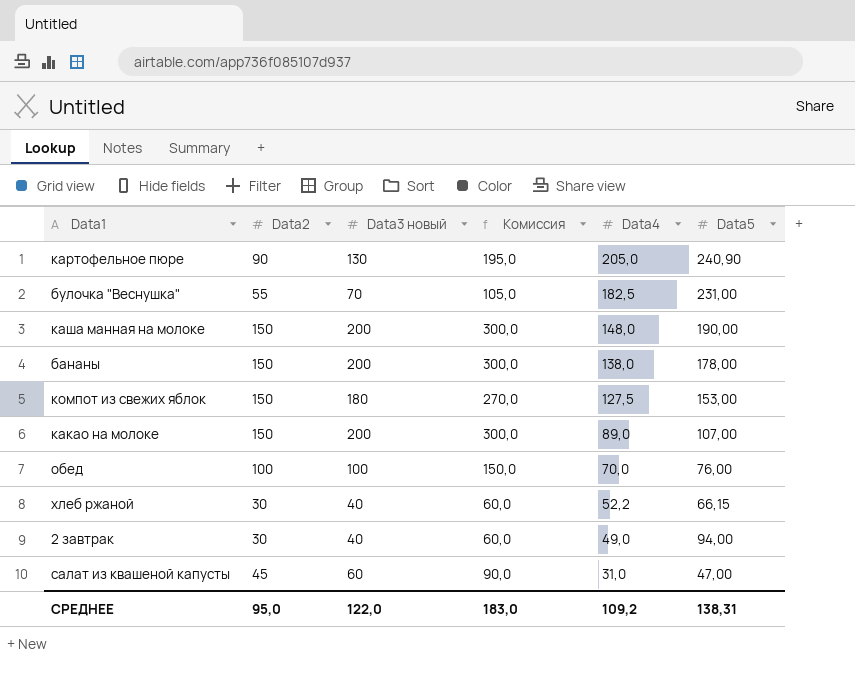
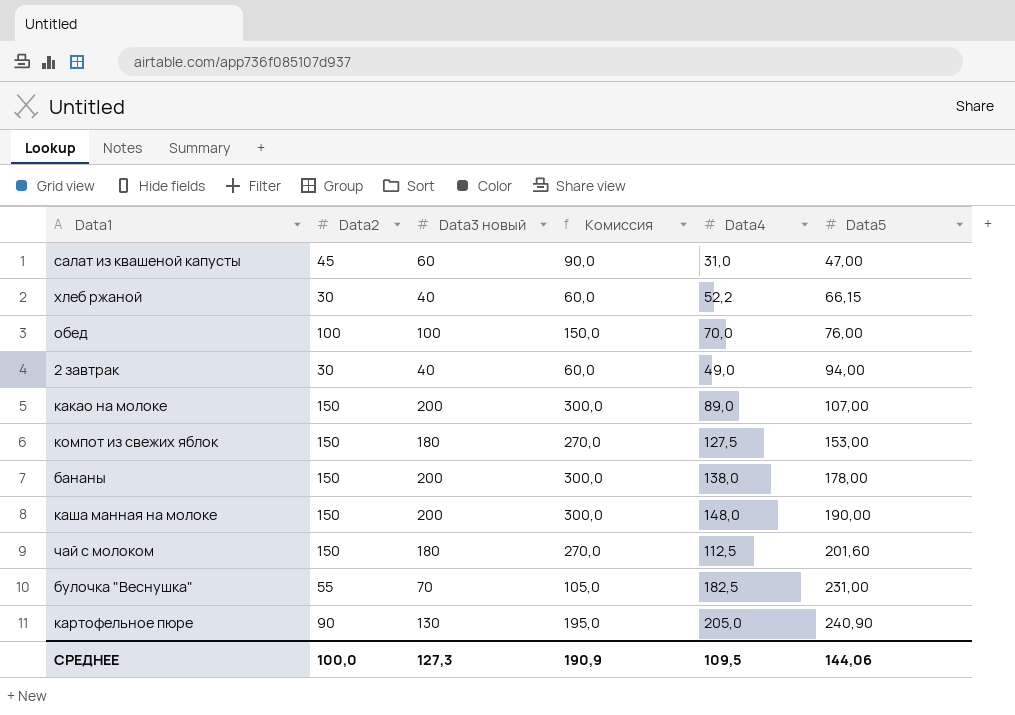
row order: Data4 descending -> Data5 ascending
row чай с молоком: none -> 150 | 180 | 270,0 | 112,5 | 201,60
СРЕДНЕЕ | Data2: 95,0 -> 100,0
СРЕДНЕЕ | Data3 новый: 122,0 -> 127,3
СРЕДНЕЕ | Комиссия: 183,0 -> 190,9
СРЕДНЕЕ | Data4: 109,2 -> 109,5
СРЕДНЕЕ | Data5: 138,31 -> 144,06

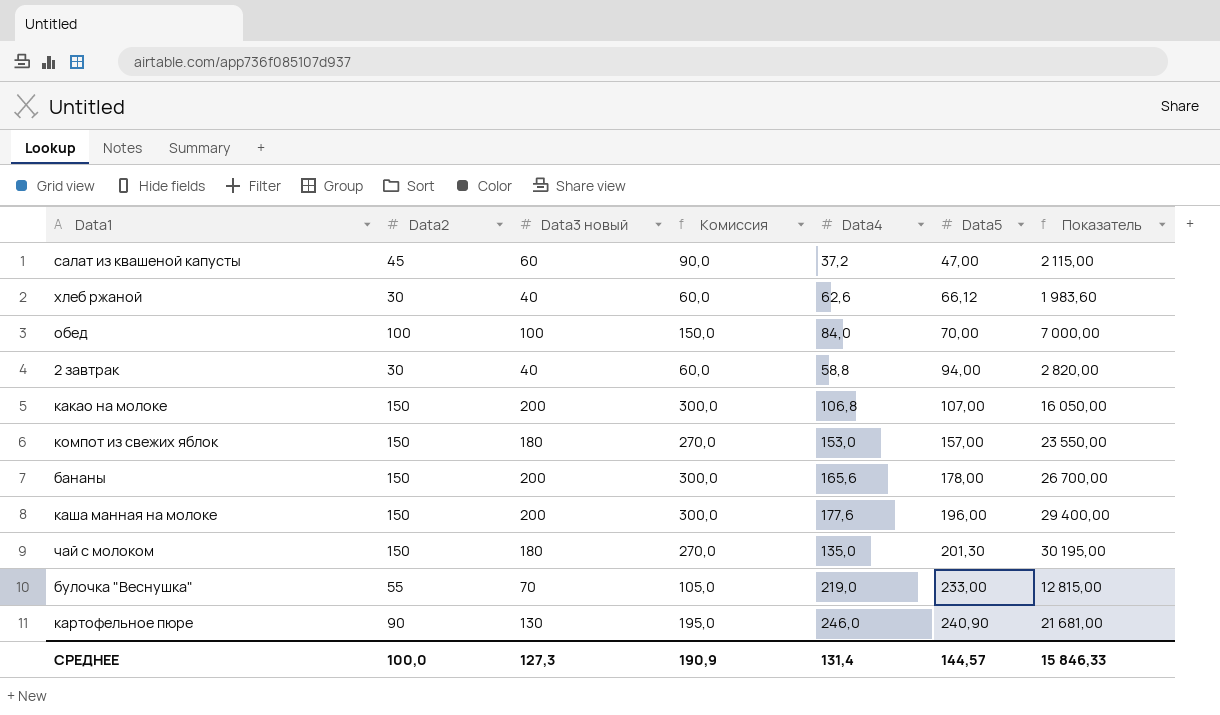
column Показатель | formula: none -> [Data2] * [Data5]
салат из квашеной капусты | Data4: 31,0 -> 37,2
хлеб ржаной | Data4: 52,2 -> 62,6
хлеб ржаной | Data5: 66,15 -> 66,12
обед | Data4: 70,0 -> 84,0
обед | Data5: 76,00 -> 70,00
2 завтрак | Data4: 49,0 -> 58,8
какао на молоке | Data4: 89,0 -> 106,8
компот из свежих яблок | Data4: 127,5 -> 153,0
компот из свежих яблок | Data5: 153,00 -> 157,00
бананы | Data4: 138,0 -> 165,6
каша манная на молоке | Data4: 148,0 -> 177,6
каша манная на молоке | Data5: 190,00 -> 196,00
чай с молоком | Data4: 112,5 -> 135,0
чай с молоком | Data5: 201,60 -> 201,30
булочка "Веснушка" | Data4: 182,5 -> 219,0
булочка "Веснушка" | Data5: 231,00 -> 233,00
картофельное пюре | Data4: 205,0 -> 246,0
СРЕДНЕЕ | Data4: 109,5 -> 131,4
СРЕДНЕЕ | Data5: 144,06 -> 144,57

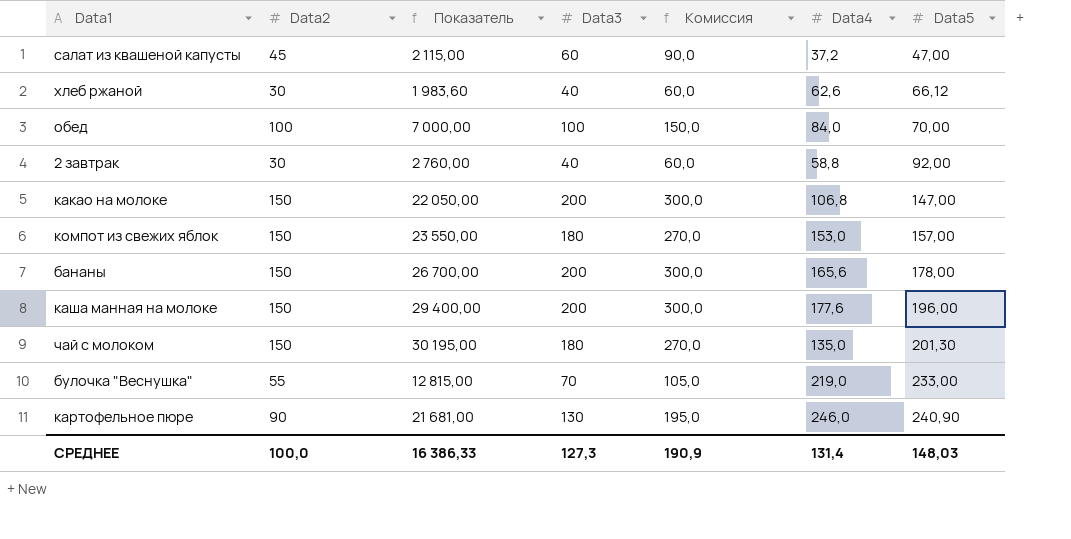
column Показатель | position: 7 -> 3
column name: Data3 новый -> Data3
2 завтрак | Показатель: 2 820,00 -> 2 760,00
2 завтрак | Data5: 94,00 -> 92,00
какао на молоке | Показатель: 16 050,00 -> 22 050,00
какао на молоке | Data5: 107,00 -> 147,00
СРЕДНЕЕ | Показатель: 15 846,33 -> 16 386,33
СРЕДНЕЕ | Data5: 144,57 -> 148,03

